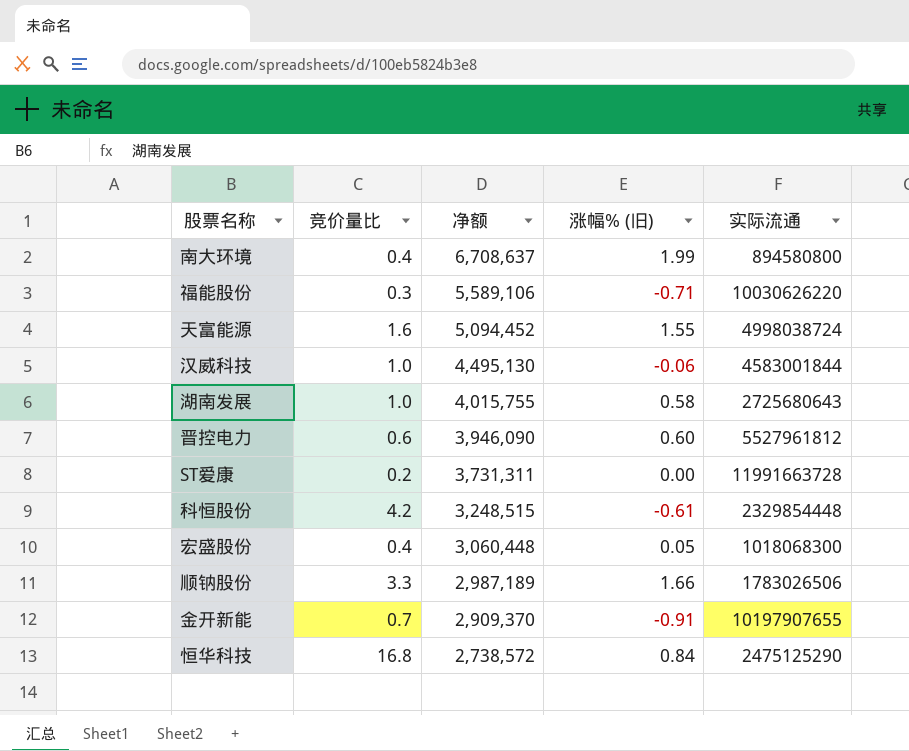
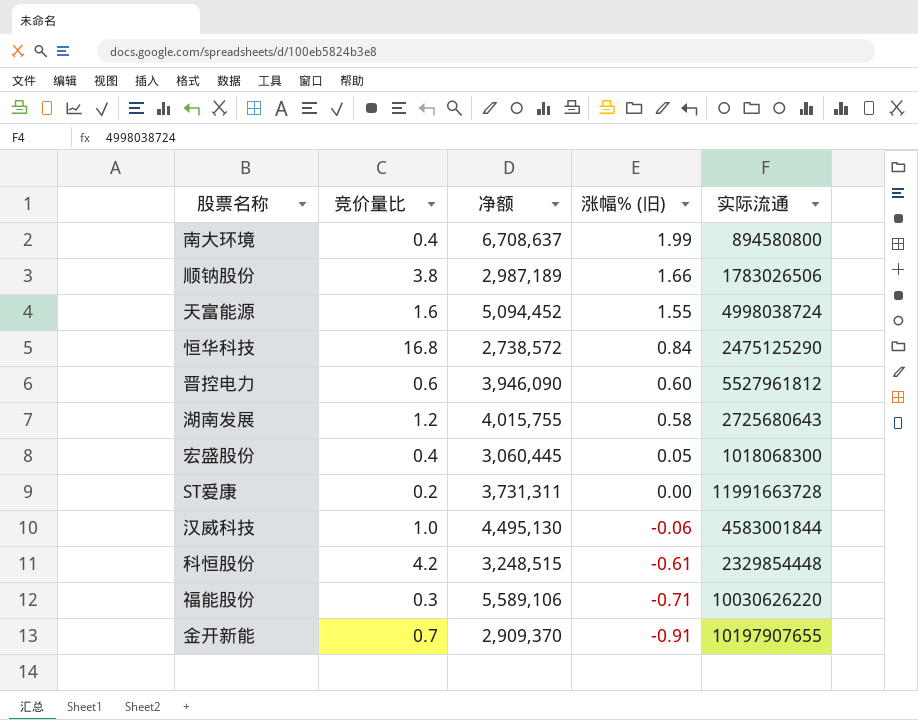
row order: 净额 descending -> 涨幅% (旧) descending
顺钠股份 | 竞价量比: 3.3 -> 3.8
湖南发展 | 竞价量比: 1.0 -> 1.2
宏盛股份 | 净额: 3,060,448 -> 3,060,445

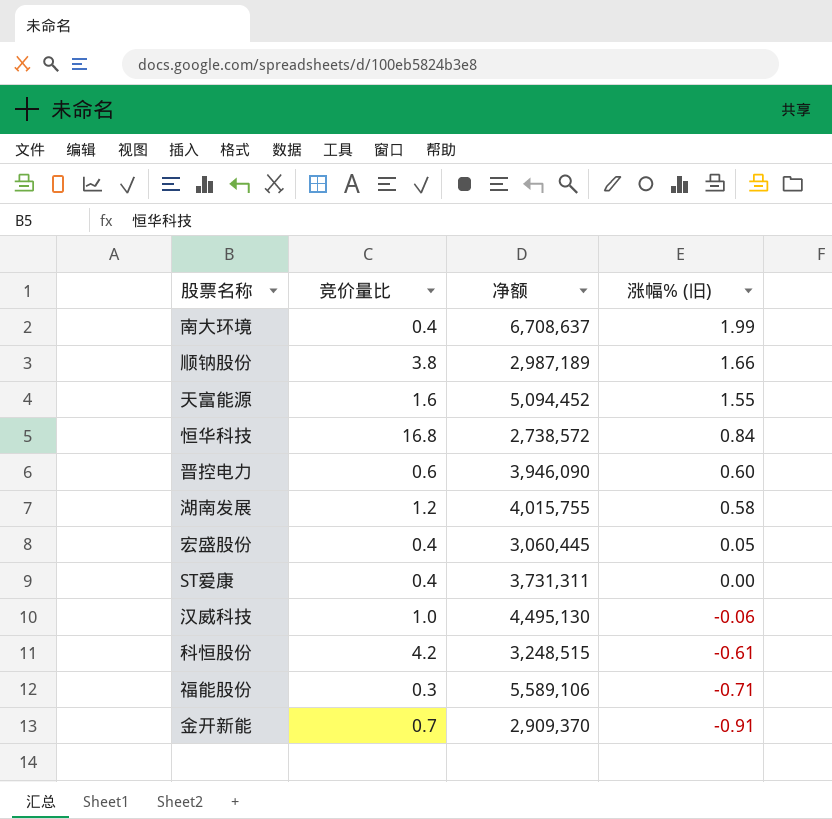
column 实际流通 | position: 5 -> none
ST爱康 | 竞价量比: 0.2 -> 0.4

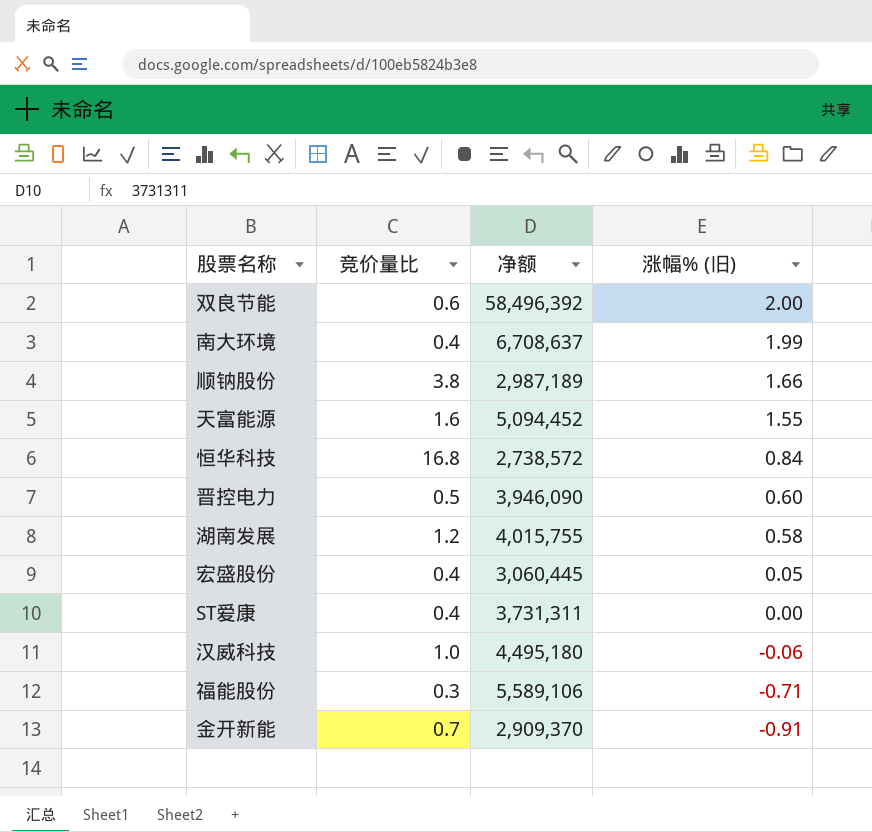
row 科恒股份: 4.2 | 3,248,515 | -0.61 -> none
row 双良节能: none -> 0.6 | 58,496,392 | 2.00
晋控电力 | 竞价量比: 0.6 -> 0.5
汉威科技 | 净额: 4,495,130 -> 4,495,180

